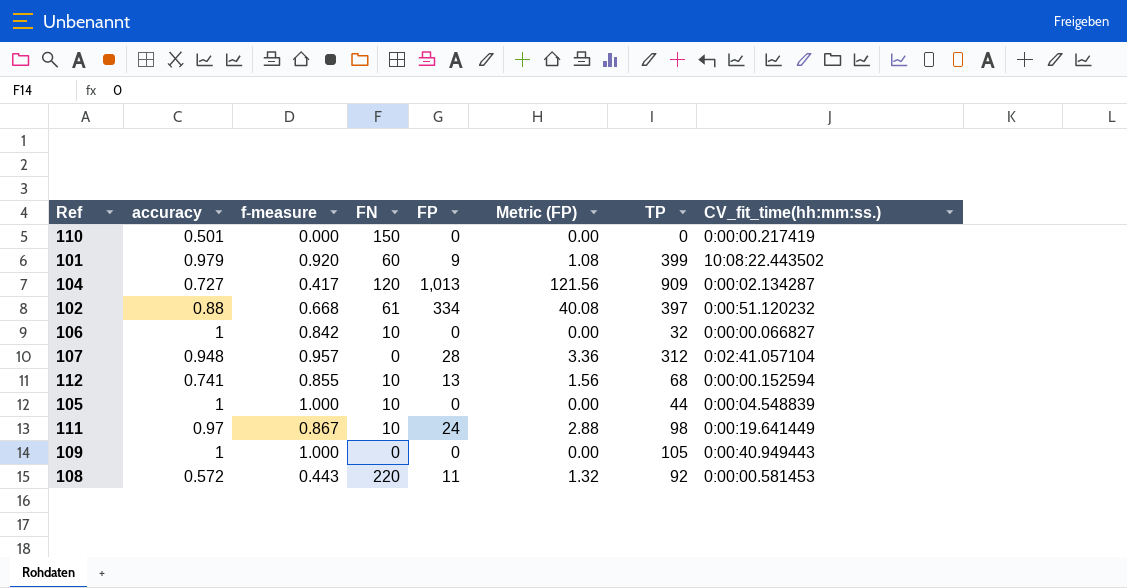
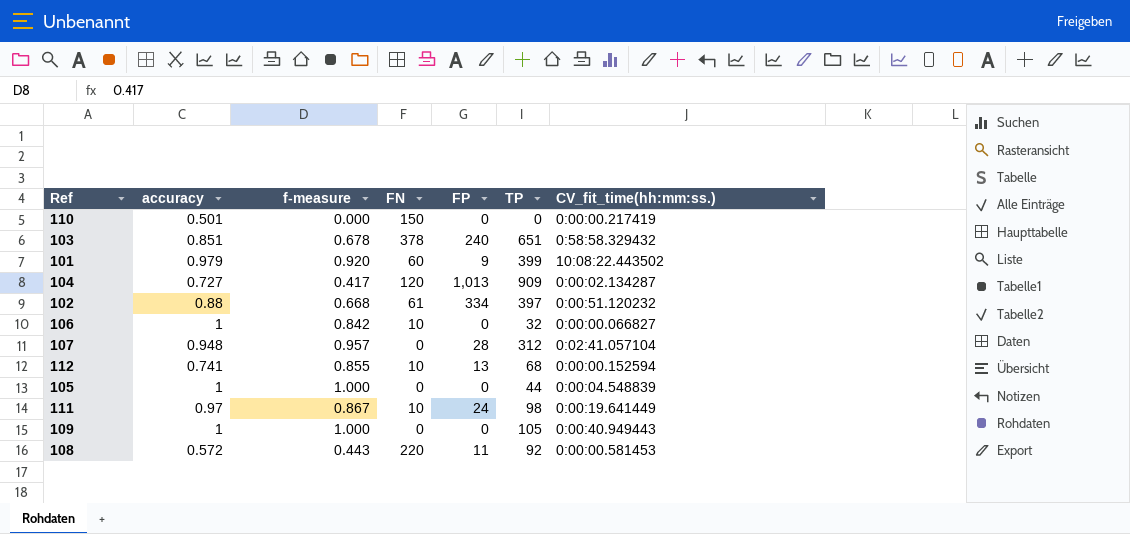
column Metric (FP) | formula: [FP] * 0.12 -> none
row 103: none -> 0.851 | 0.678 | 378 | 240 | 651 | 0:58:58.329432
105 | FN: 10 -> 0

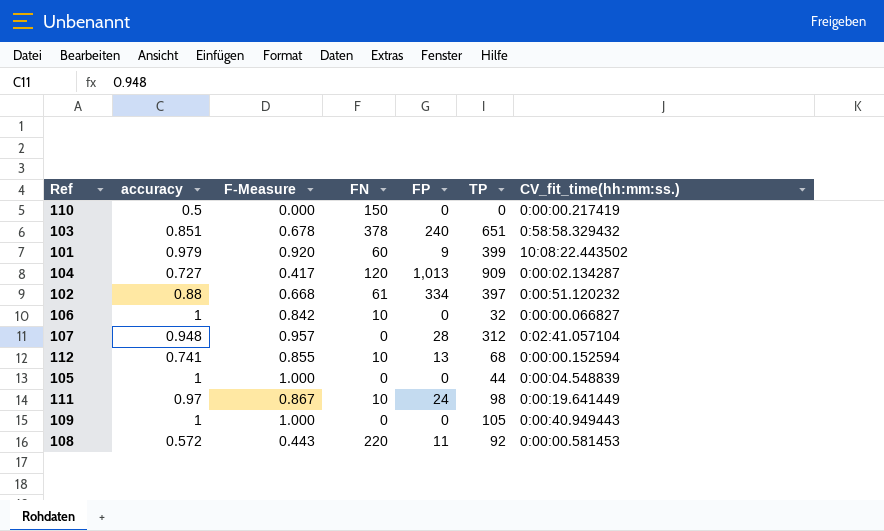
column name: f-measure -> F-Measure
110 | accuracy: 0.501 -> 0.5

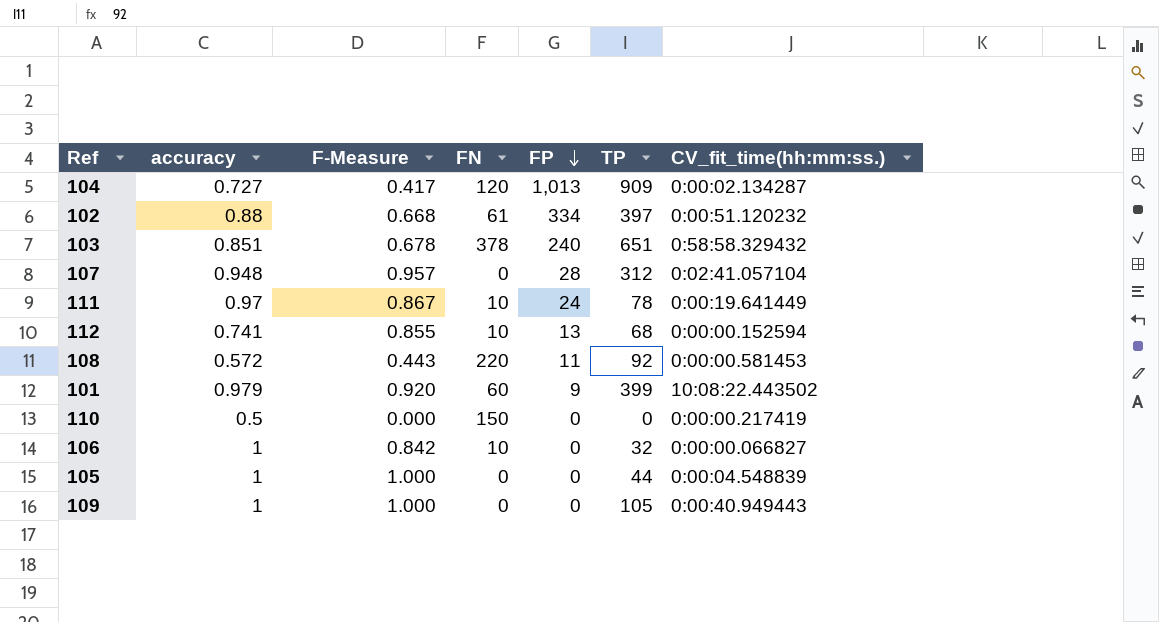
row order: none -> FP descending
111 | TP: 98 -> 78

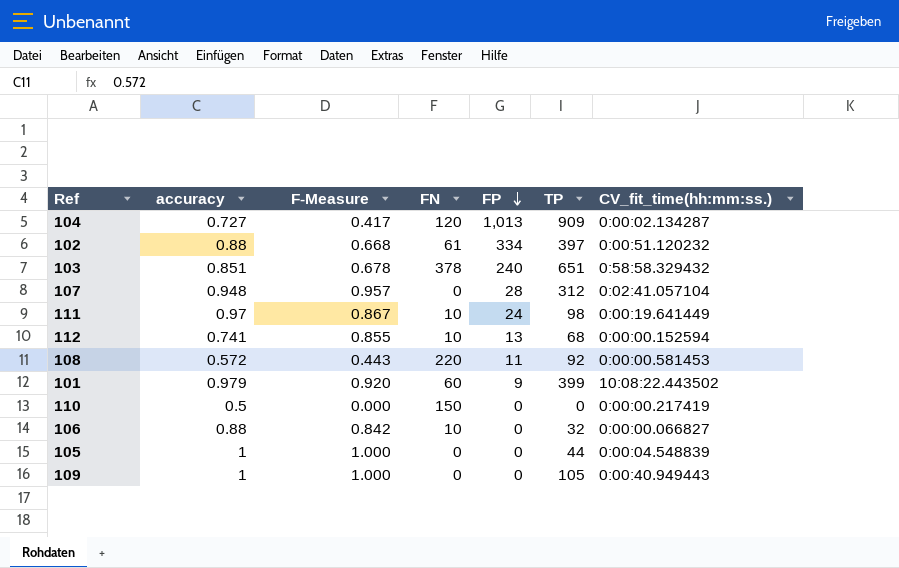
111 | TP: 78 -> 98
106 | accuracy: 1 -> 0.88

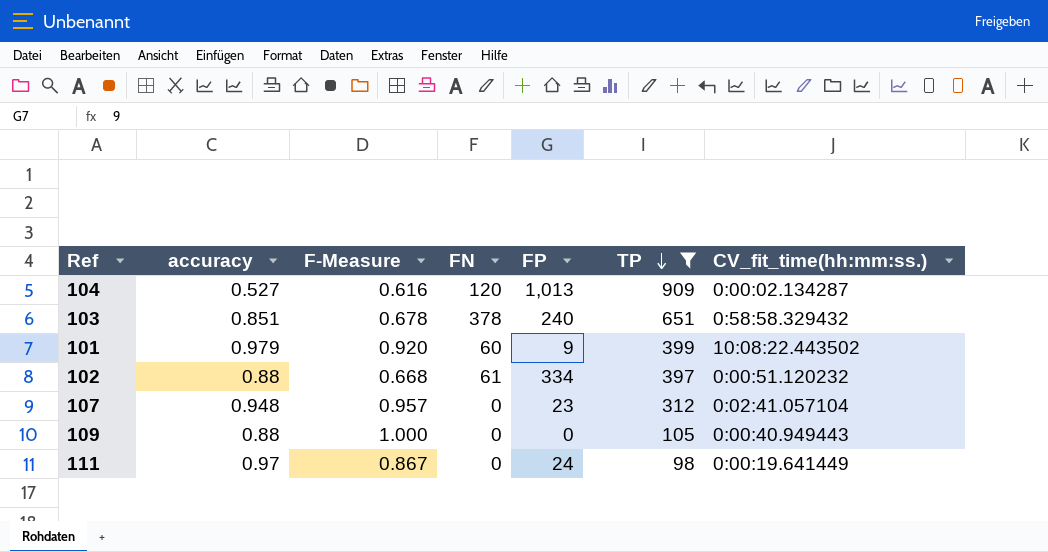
filter: none -> TP >= 98
row order: FP descending -> TP descending
104 | accuracy: 0.727 -> 0.527
104 | F-Measure: 0.417 -> 0.616
107 | FP: 28 -> 23
109 | accuracy: 1 -> 0.88
111 | FN: 10 -> 0

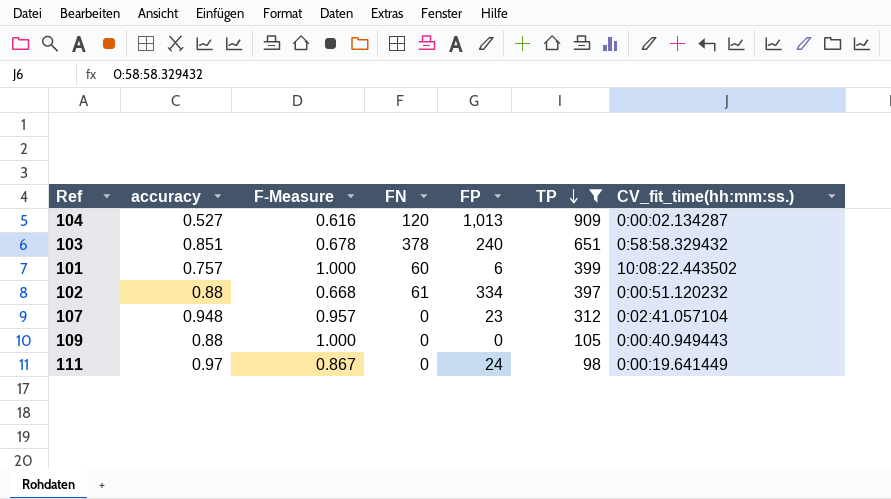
101 | accuracy: 0.979 -> 0.757
101 | F-Measure: 0.920 -> 1.000
101 | FP: 9 -> 6

